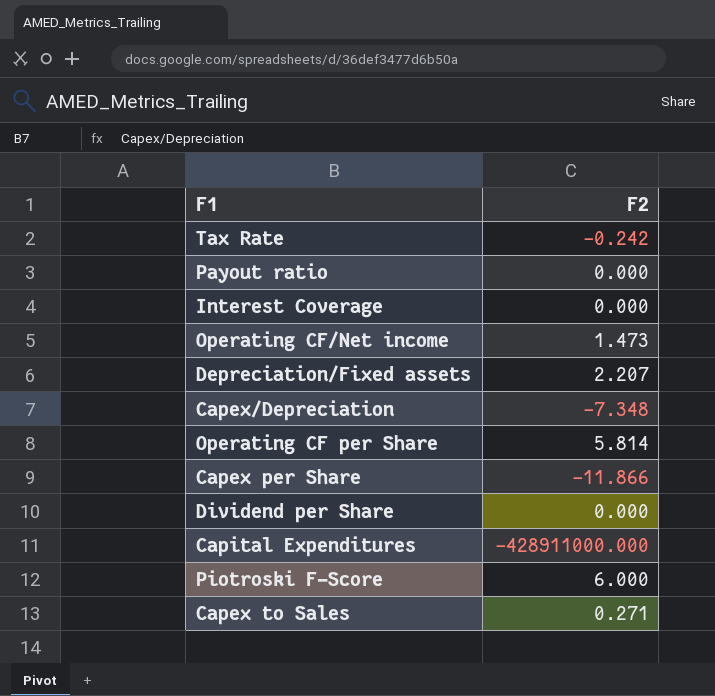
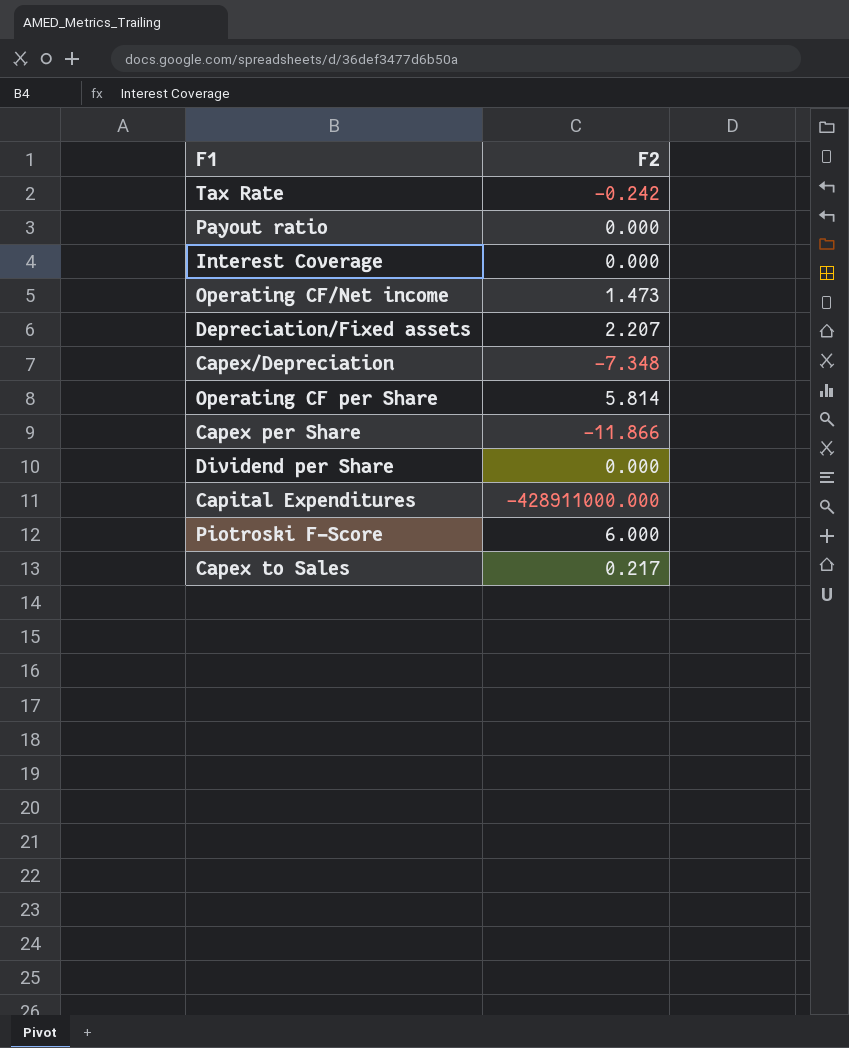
Capex to Sales | F2: 0.271 -> 0.217

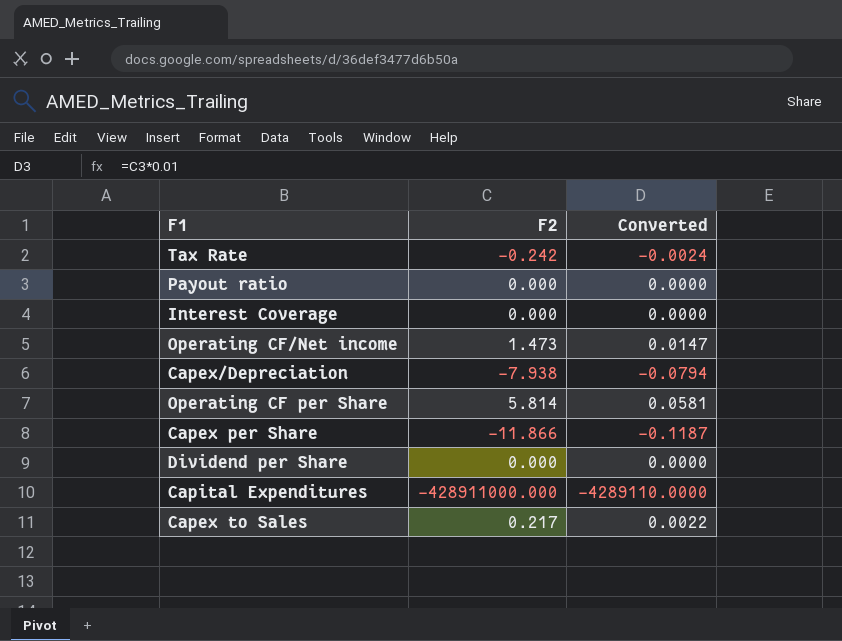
column Converted | formula: none -> [F2] * 0.01
row Depreciation/Fixed assets: 2.207 -> none
row Piotroski F-Score: 6.000 -> none
Capex/Depreciation | F2: -7.348 -> -7.938

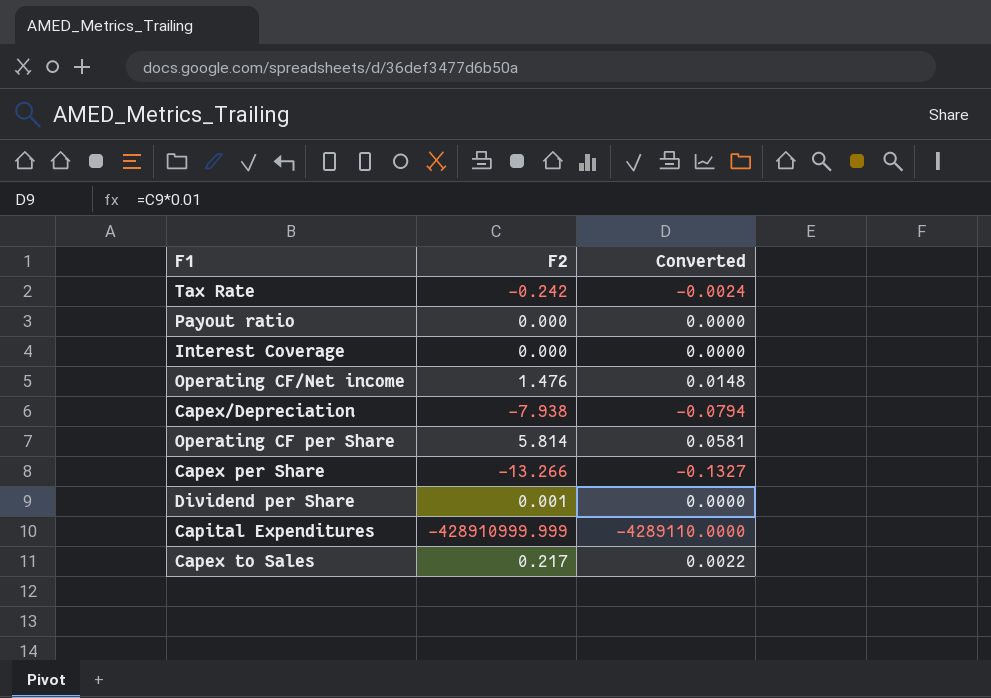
Operating CF/Net income | F2: 1.473 -> 1.476
Operating CF/Net income | Converted: 0.0147 -> 0.0148
Capex per Share | F2: -11.866 -> -13.266
Capex per Share | Converted: -0.1187 -> -0.1327
Dividend per Share | F2: 0.000 -> 0.001
Capital Expenditures | F2: -428911000.000 -> -428910999.999

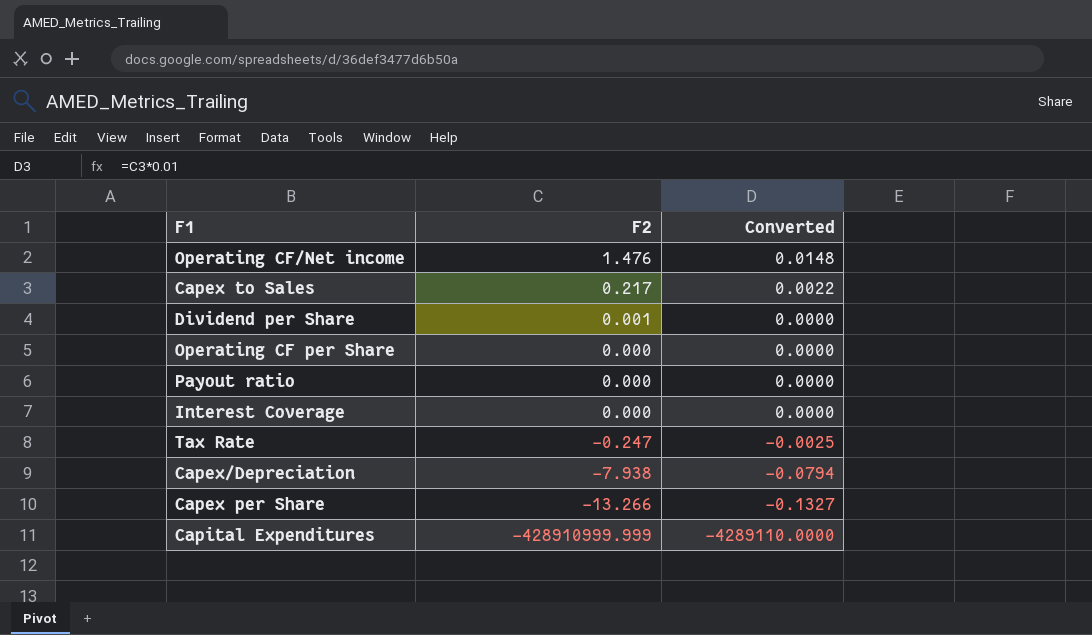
row order: none -> F2 descending
Operating CF per Share | F2: 5.814 -> 0.000
Operating CF per Share | Converted: 0.0581 -> 0.0000
Tax Rate | F2: -0.242 -> -0.247
Tax Rate | Converted: -0.0024 -> -0.0025

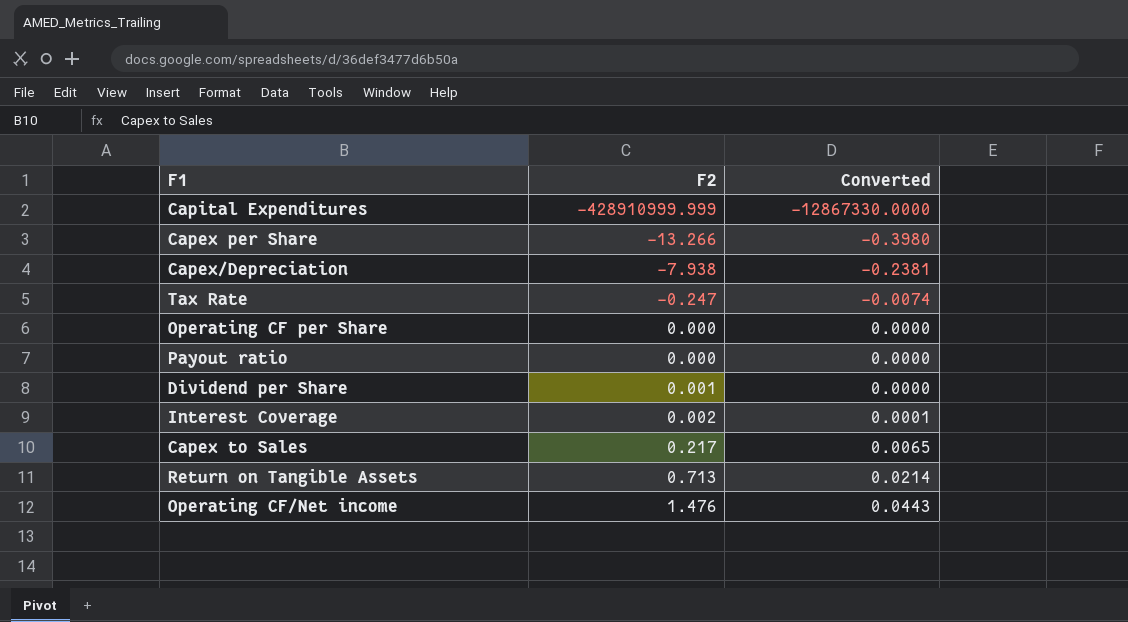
row order: F2 descending -> F2 ascending
column Converted | formula: [F2] * 0.01 -> [F2] * 0.03
Interest Coverage | F2: 0.000 -> 0.002
row Return on Tangible Assets: none -> 0.713 | 0.0214

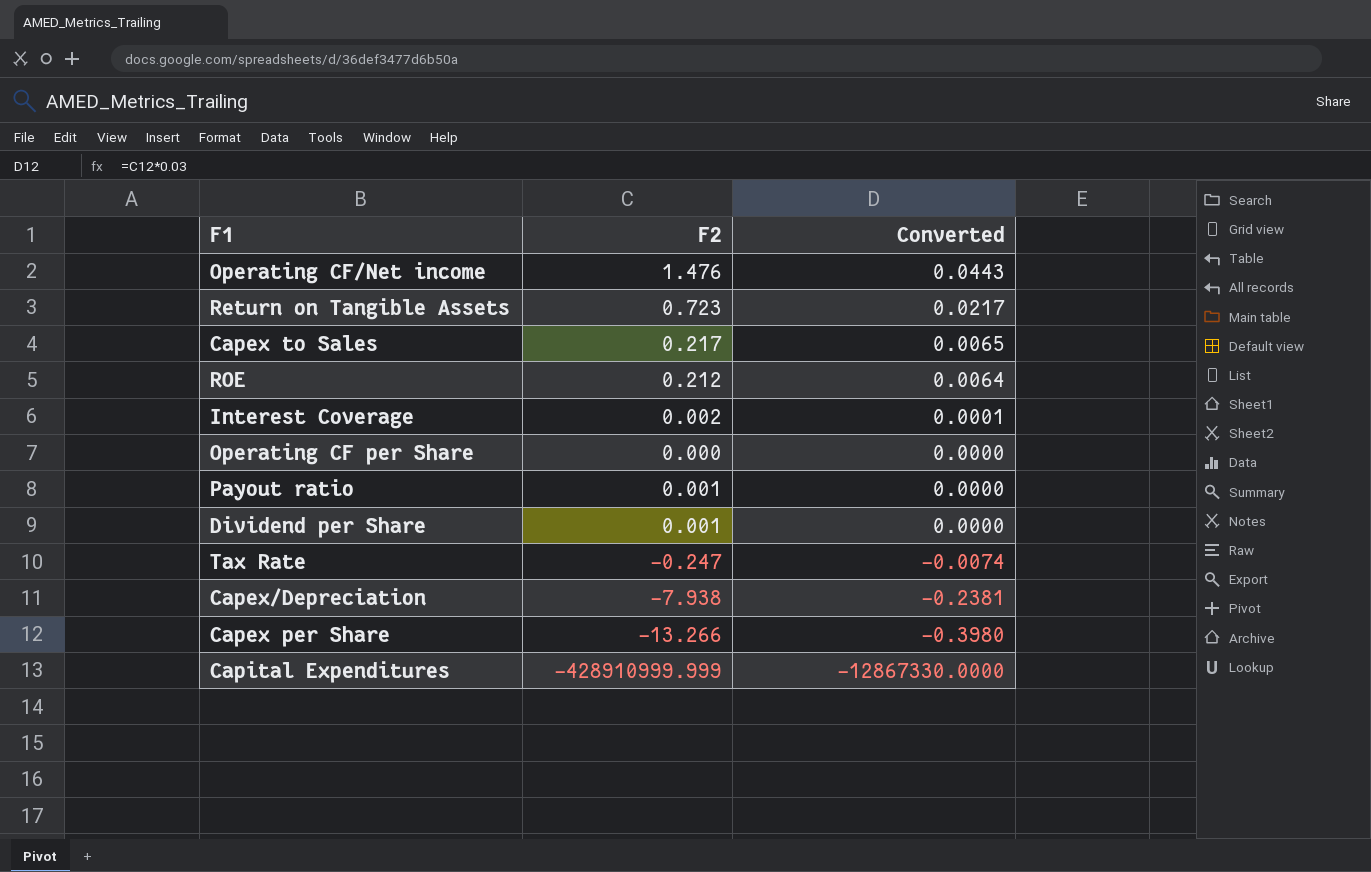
row order: F2 ascending -> Converted descending
Return on Tangible Assets | F2: 0.713 -> 0.723
Return on Tangible Assets | Converted: 0.0214 -> 0.0217
row ROE: none -> 0.212 | 0.0064
Payout ratio | F2: 0.000 -> 0.001

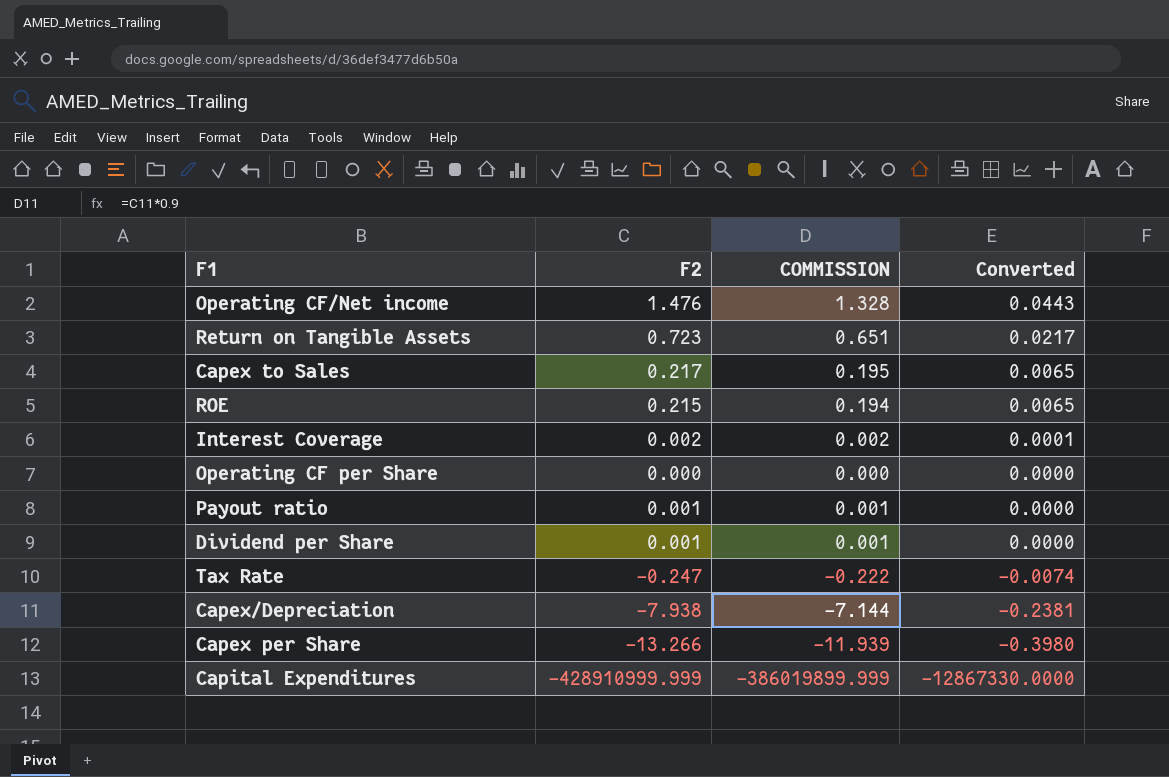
column COMMISSION | formula: none -> [F2] * 0.9
ROE | F2: 0.212 -> 0.215
ROE | Converted: 0.0064 -> 0.0065

